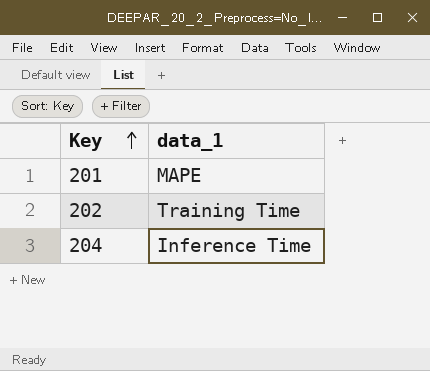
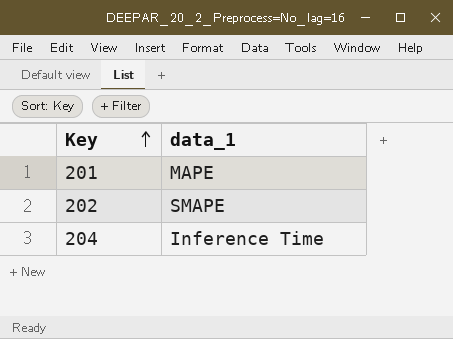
202 | data_1: Training Time -> SMAPE

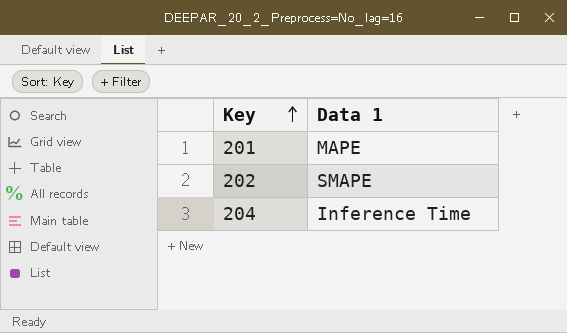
column name: data_1 -> Data 1

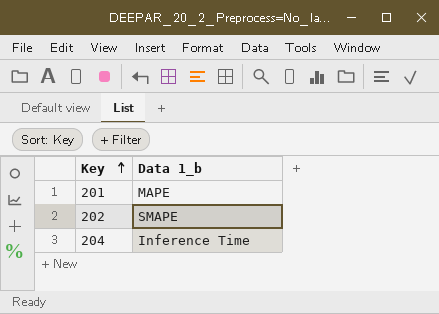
column name: Data 1 -> Data 1_b

